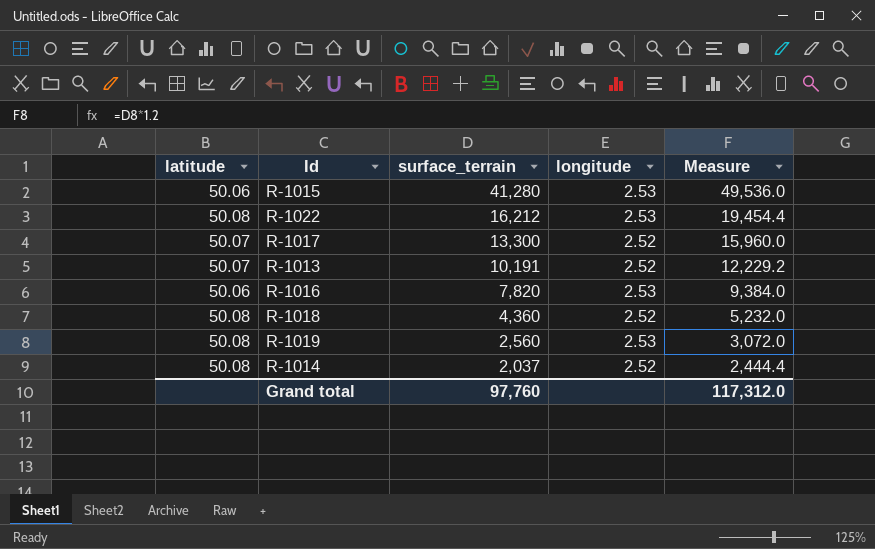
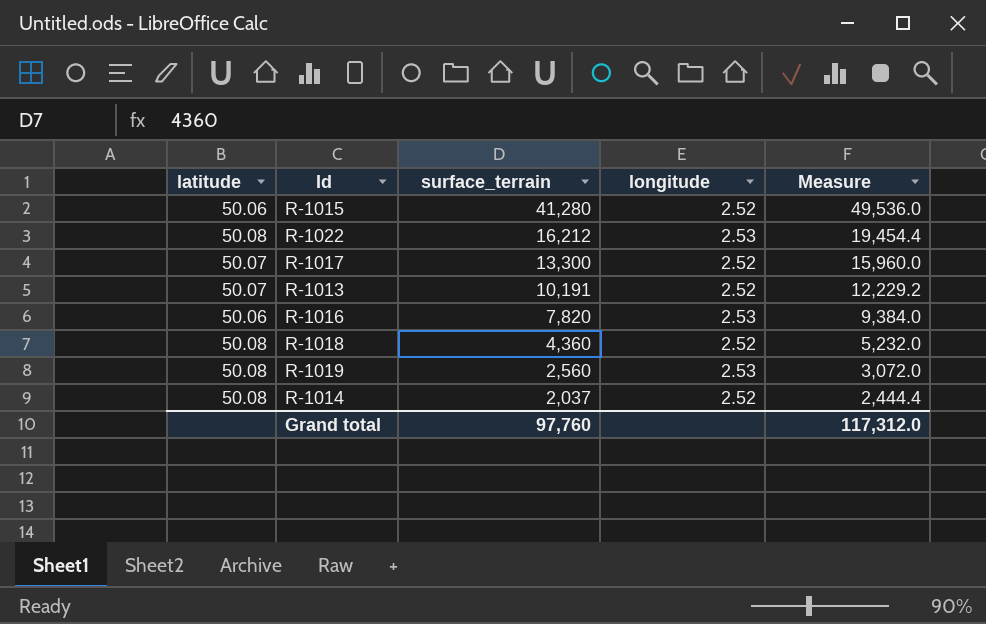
R-1015 | longitude: 2.53 -> 2.52

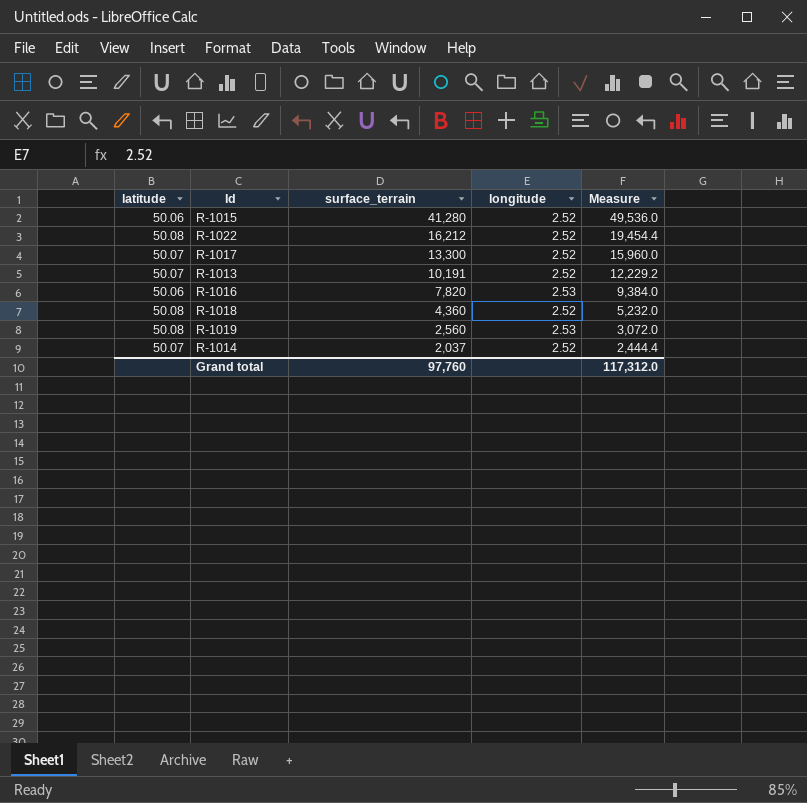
R-1022 | longitude: 2.53 -> 2.52
R-1014 | latitude: 50.08 -> 50.07

